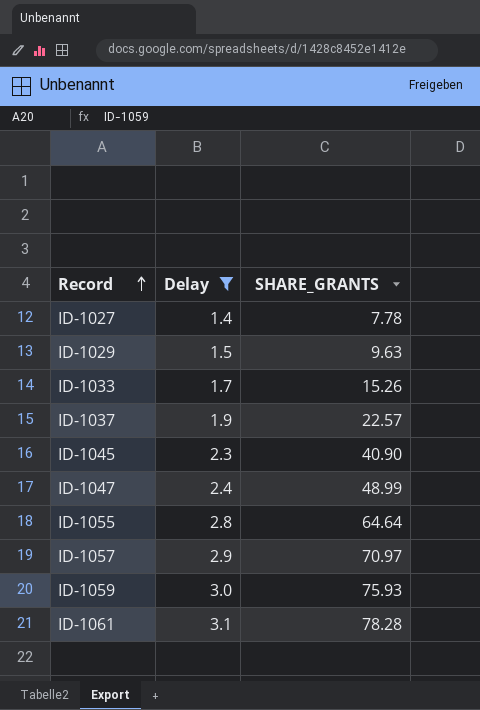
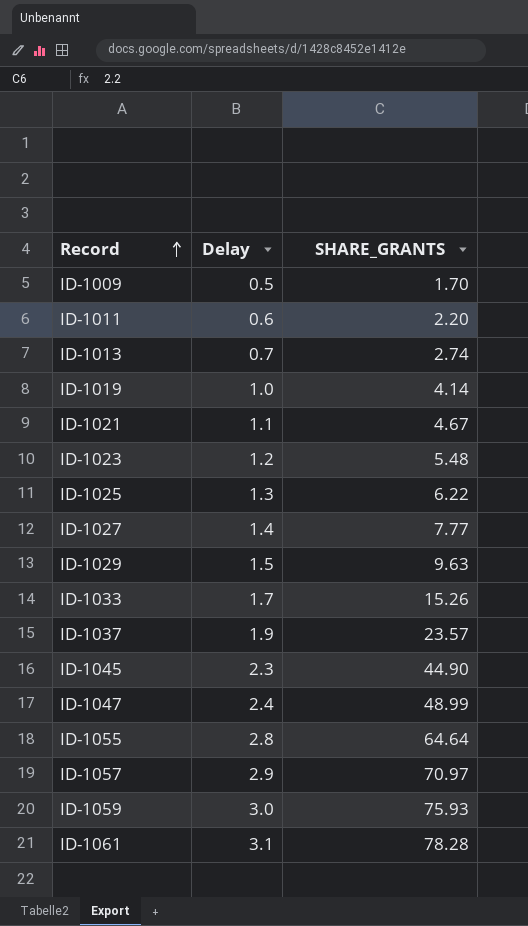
filter: Delay >= 1.4 -> none
ID-1027 | SHARE_GRANTS: 7.78 -> 7.77
ID-1037 | SHARE_GRANTS: 22.57 -> 23.57
ID-1045 | SHARE_GRANTS: 40.90 -> 44.90

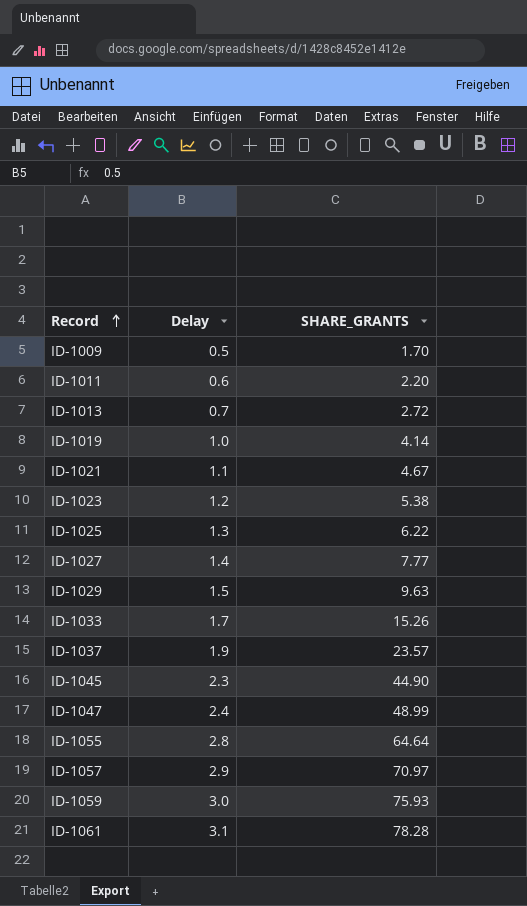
ID-1013 | SHARE_GRANTS: 2.74 -> 2.72
ID-1023 | SHARE_GRANTS: 5.48 -> 5.38

